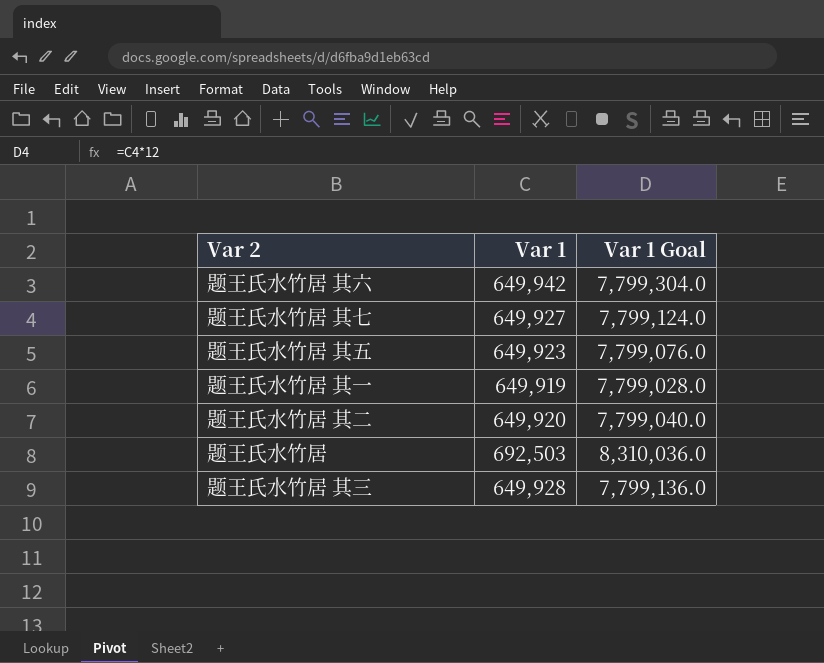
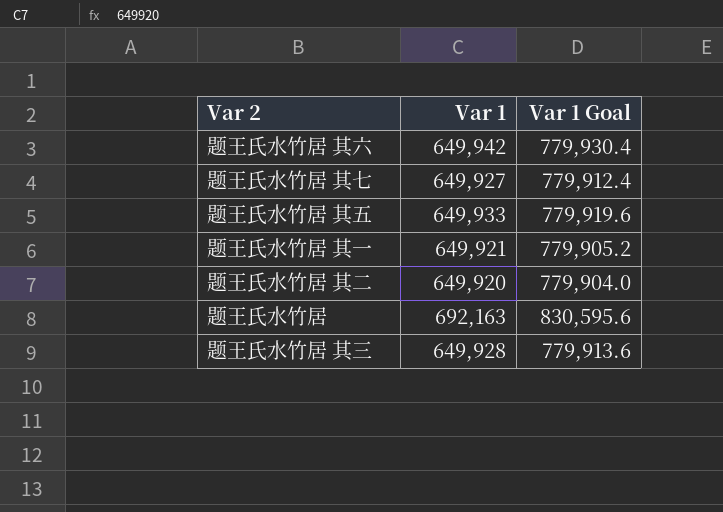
column Var 1 Goal | formula: [Var 1] * 12 -> [Var 1] * 1.2
题王氏水竹居 其五 | Var 1: 649,923 -> 649,933
题王氏水竹居 其一 | Var 1: 649,919 -> 649,921
题王氏水竹居 | Var 1: 692,503 -> 692,163

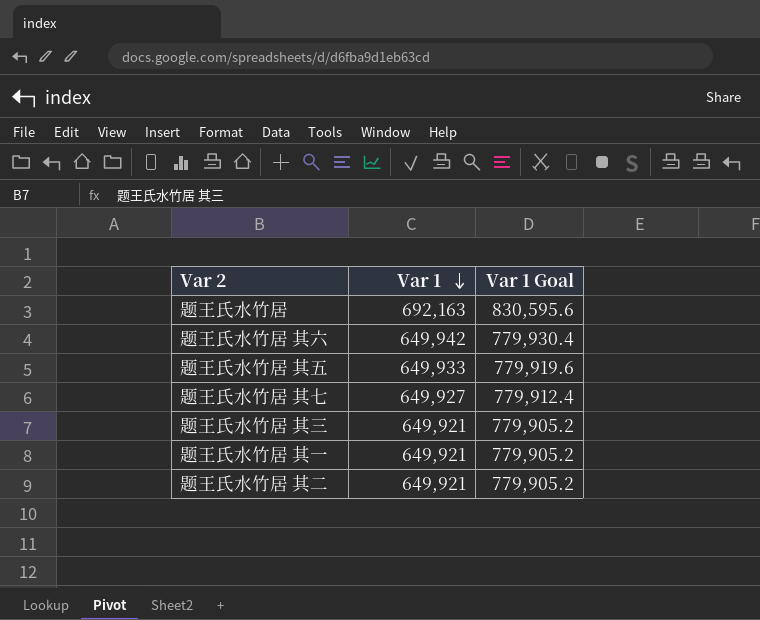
row order: none -> Var 1 descending
题王氏水竹居 其三 | Var 1: 649,928 -> 649,921
题王氏水竹居 其三 | Var 1 Goal: 779,913.6 -> 779,905.2
题王氏水竹居 其二 | Var 1: 649,920 -> 649,921
题王氏水竹居 其二 | Var 1 Goal: 779,904.0 -> 779,905.2

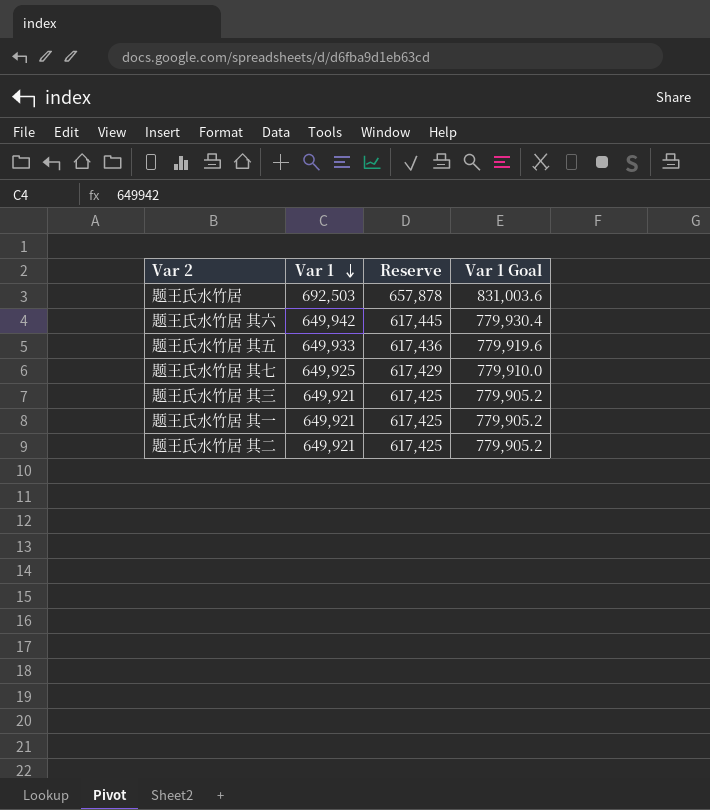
column Reserve | formula: none -> [Var 1] * 0.95
题王氏水竹居 | Var 1: 692,163 -> 692,503
题王氏水竹居 | Var 1 Goal: 830,595.6 -> 831,003.6
题王氏水竹居 其七 | Var 1: 649,927 -> 649,925
题王氏水竹居 其七 | Var 1 Goal: 779,912.4 -> 779,910.0

